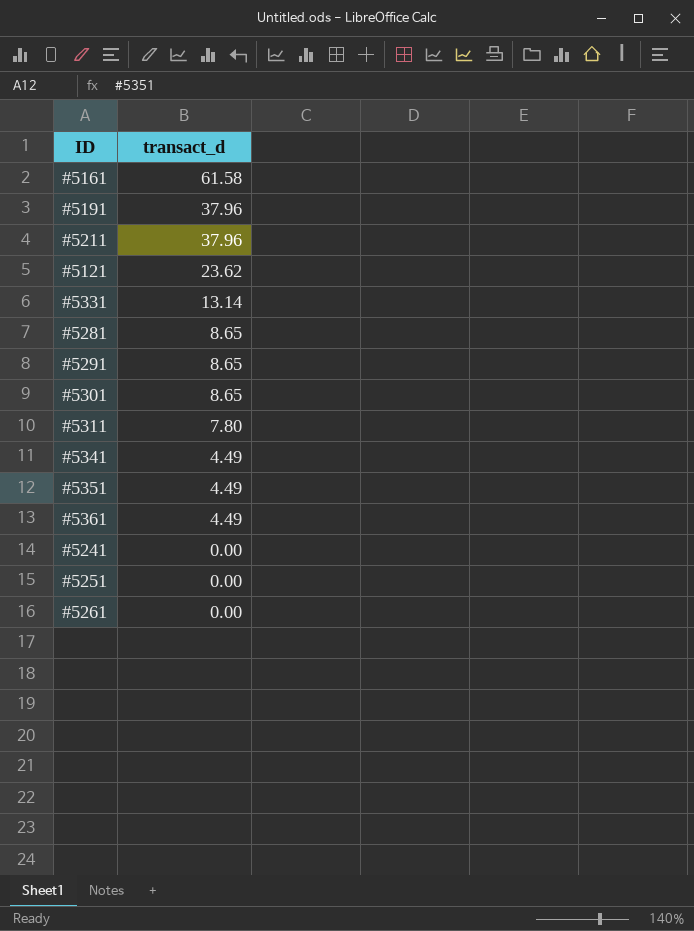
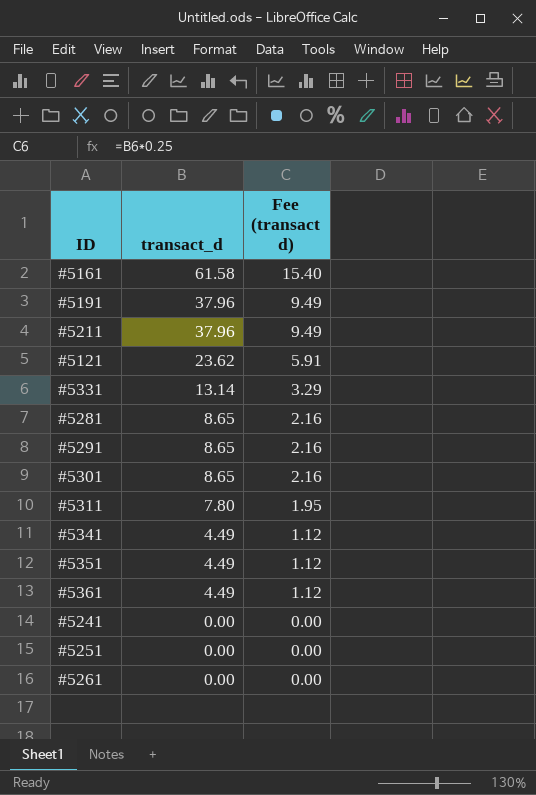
column Fee (transact d) | formula: none -> [transact_d] * 0.25

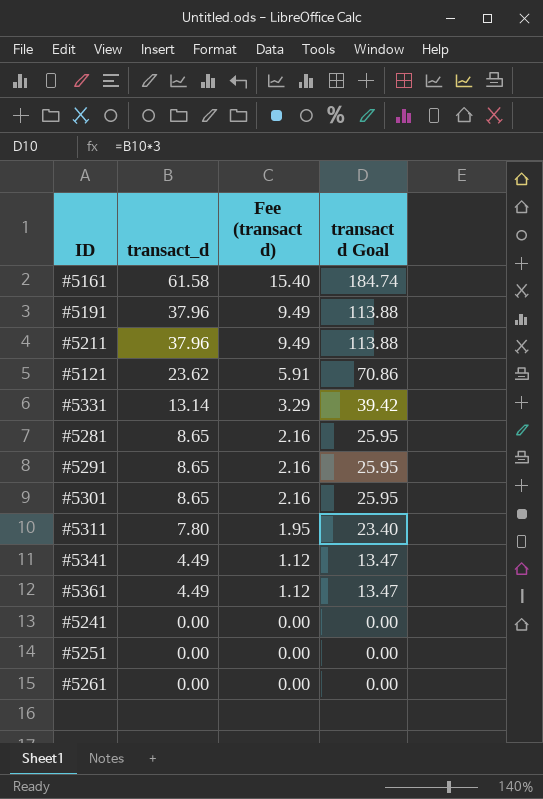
column transact d Goal | formula: none -> [transact_d] * 3
row #5351: 4.49 | 1.12 -> none

